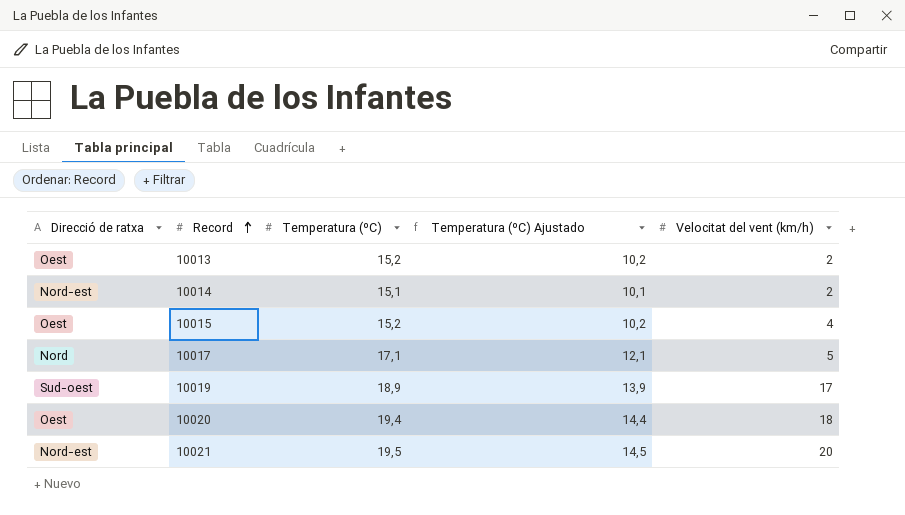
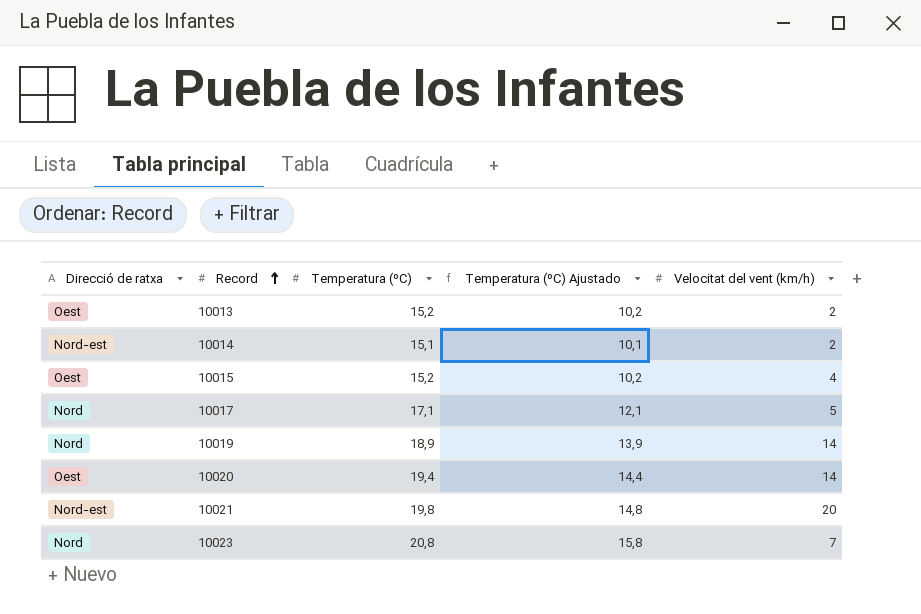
10019 | Direcció de ratxa: Sud-oest -> Nord
10019 | Velocitat del vent (km/h): 17 -> 14
10020 | Velocitat del vent (km/h): 18 -> 14
10021 | Temperatura (ºC): 19,5 -> 19,8
10021 | Temperatura (ºC) Ajustado: 14,5 -> 14,8
row 10023: none -> Nord | 20,8 | 15,8 | 7

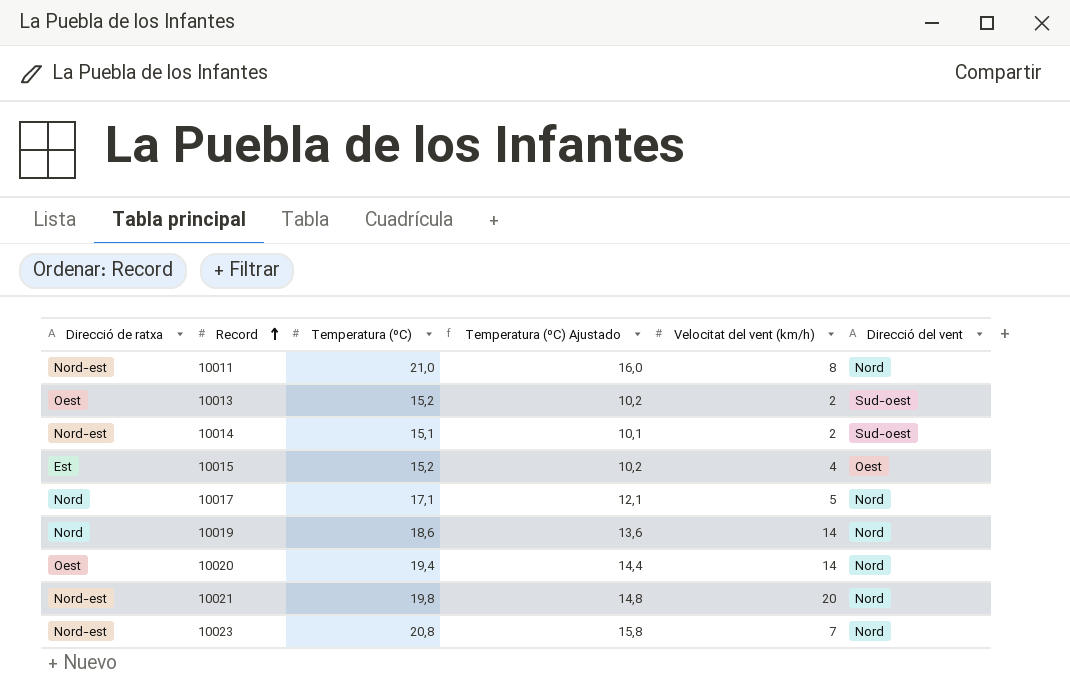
column Direcció del vent | position: none -> 6
row 10011: none -> Nord-est | 21,0 | 16,0 | 8 | Nord
10015 | Direcció de ratxa: Oest -> Est
10019 | Temperatura (ºC): 18,9 -> 18,6
10019 | Temperatura (ºC) Ajustado: 13,9 -> 13,6
10023 | Direcció de ratxa: Nord -> Nord-est

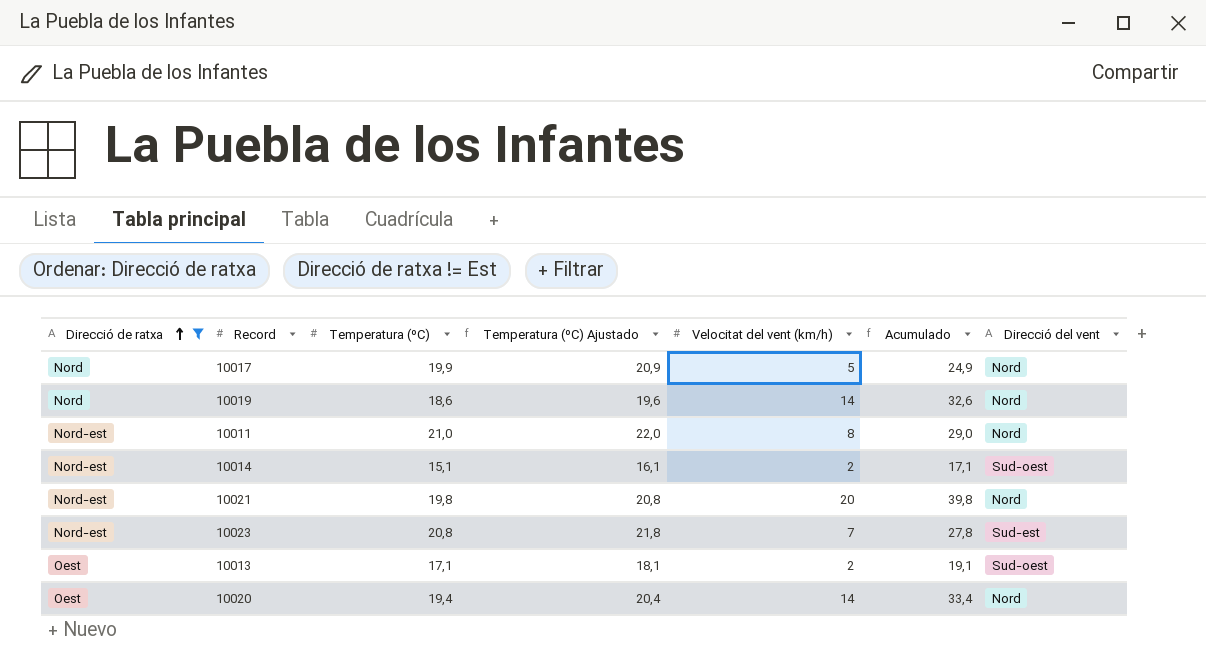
filter: none -> Direcció de ratxa != Est
row order: Record ascending -> Direcció de ratxa ascending
column Temperatura (ºC) Ajustado | formula: [Temperatura (ºC)] - 5 -> [Temperatura (ºC)] + 1
column Acumulado | formula: none -> [Temperatura (ºC)] + [Velocitat del vent (km/h)]
10017 | Temperatura (ºC): 17,1 -> 19,9
10023 | Direcció del vent: Nord -> Sud-est
10013 | Temperatura (ºC): 15,2 -> 17,1

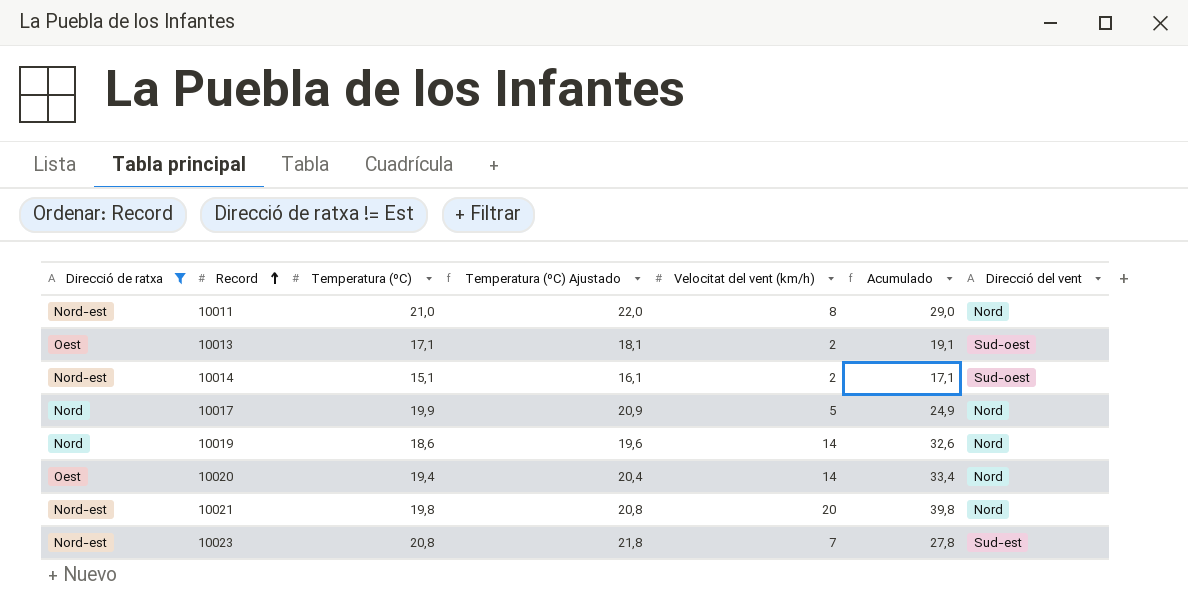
row order: Direcció de ratxa ascending -> Record ascending

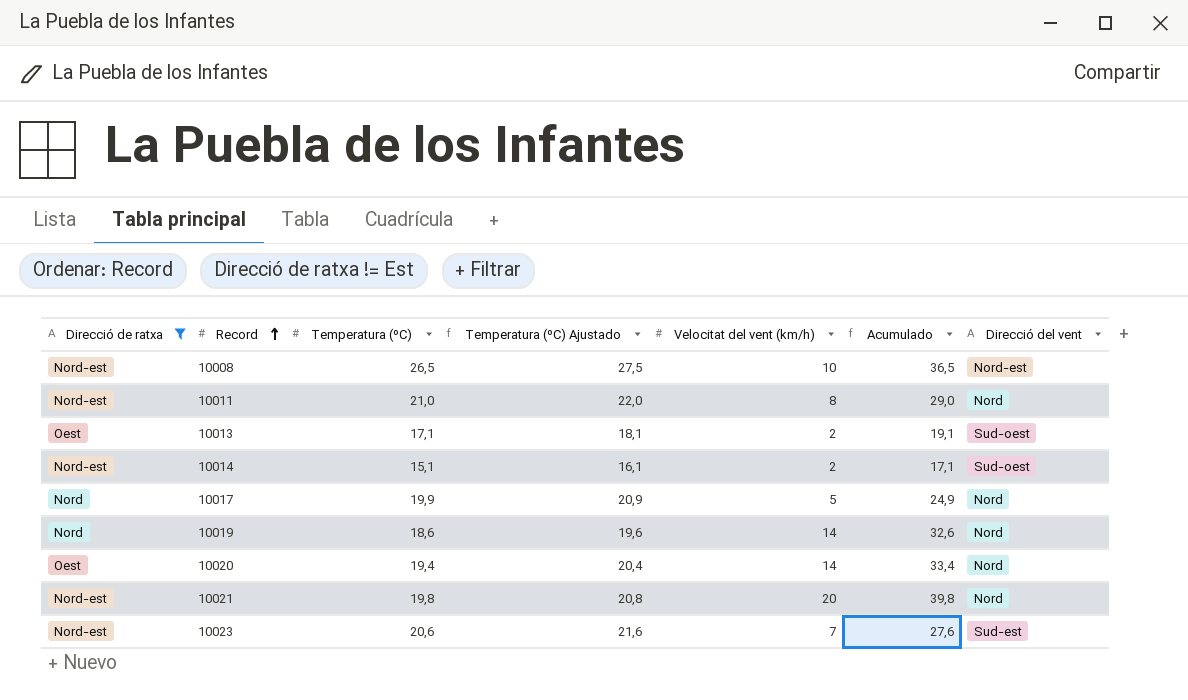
row 10008: none -> Nord-est | 26,5 | 27,5 | 10 | 36,5 | Nord-est
10023 | Temperatura (ºC): 20,8 -> 20,6
10023 | Temperatura (ºC) Ajustado: 21,8 -> 21,6
10023 | Acumulado: 27,8 -> 27,6

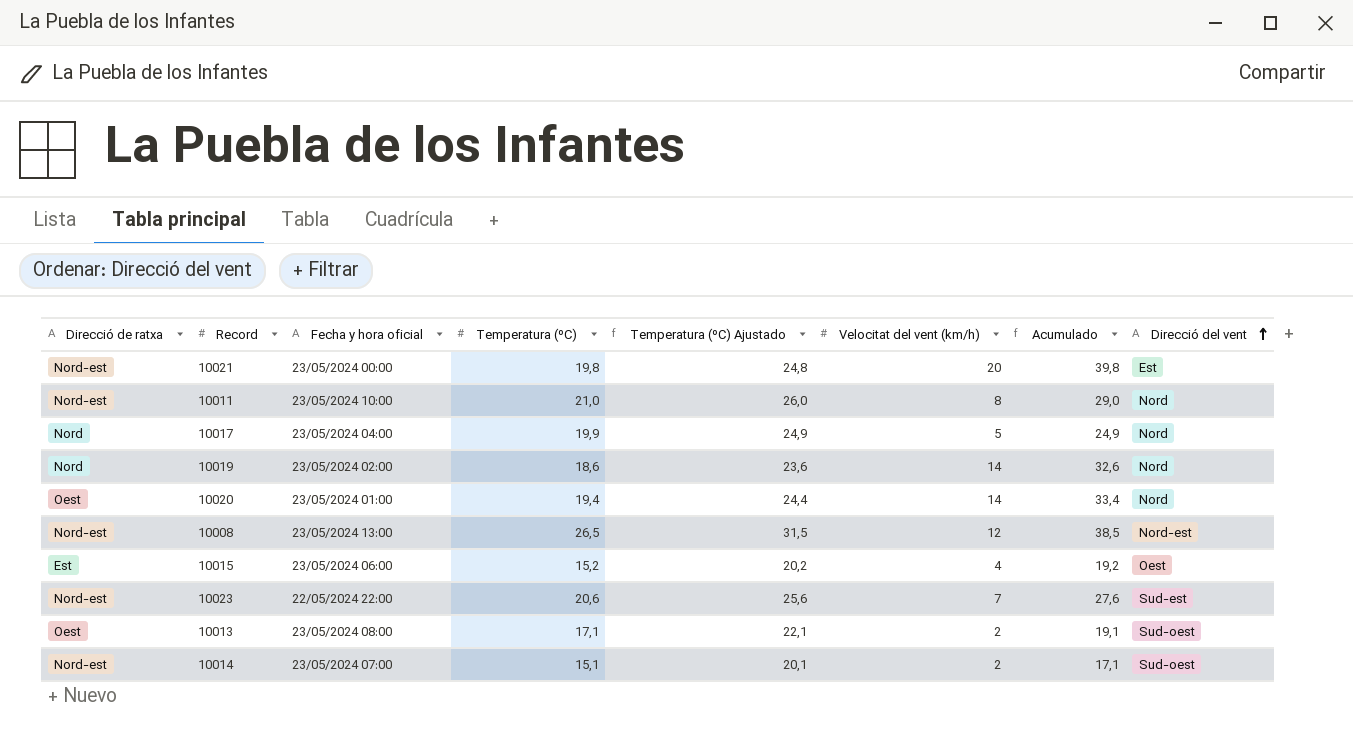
filter: Direcció de ratxa != Est -> none
row order: Record ascending -> Direcció del vent ascending
column Fecha y hora oficial | position: none -> 3
column Temperatura (ºC) Ajustado | formula: [Temperatura (ºC)] + 1 -> [Temperatura (ºC)] + 5
10021 | Direcció del vent: Nord -> Est
10008 | Velocitat del vent (km/h): 10 -> 12
10008 | Acumulado: 36,5 -> 38,5

